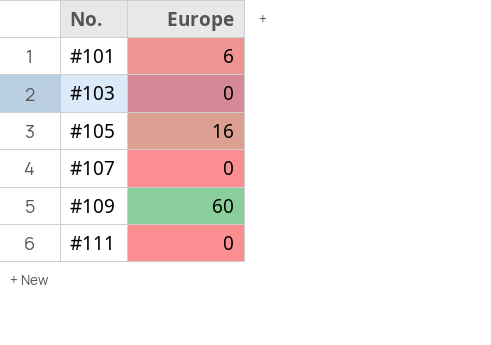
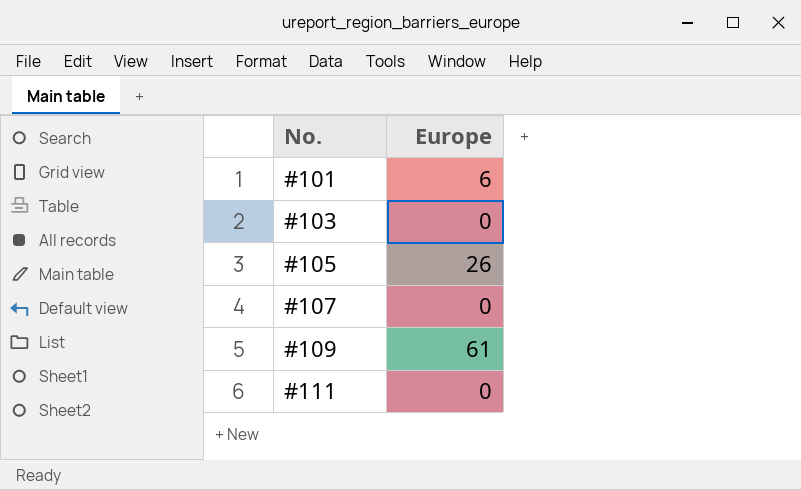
#105 | Europe: 16 -> 26
#109 | Europe: 60 -> 61

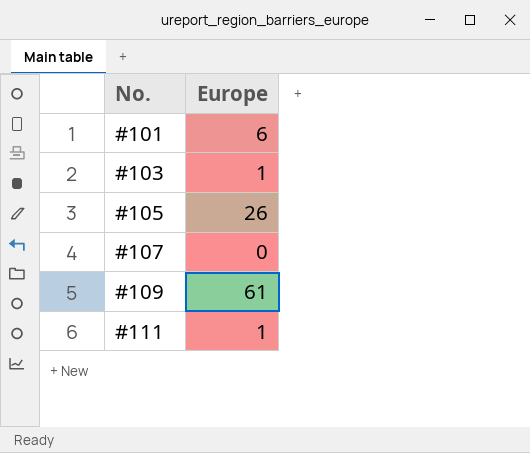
#103 | Europe: 0 -> 1
#111 | Europe: 0 -> 1

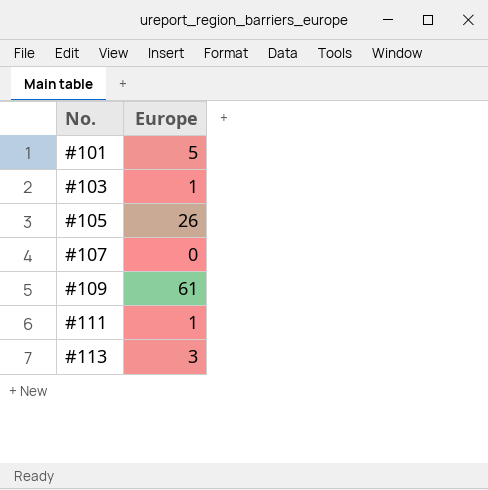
#101 | Europe: 6 -> 5
row #113: none -> 3

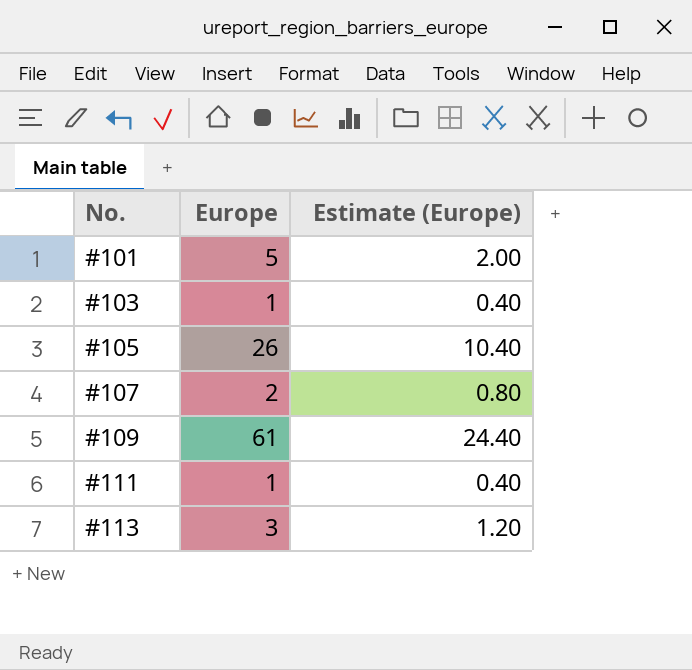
column Estimate (Europe) | formula: none -> [Europe] * 0.4
#107 | Europe: 0 -> 2

